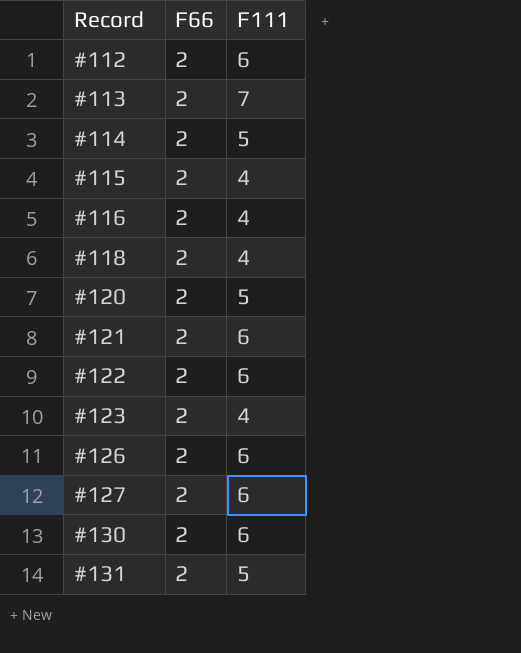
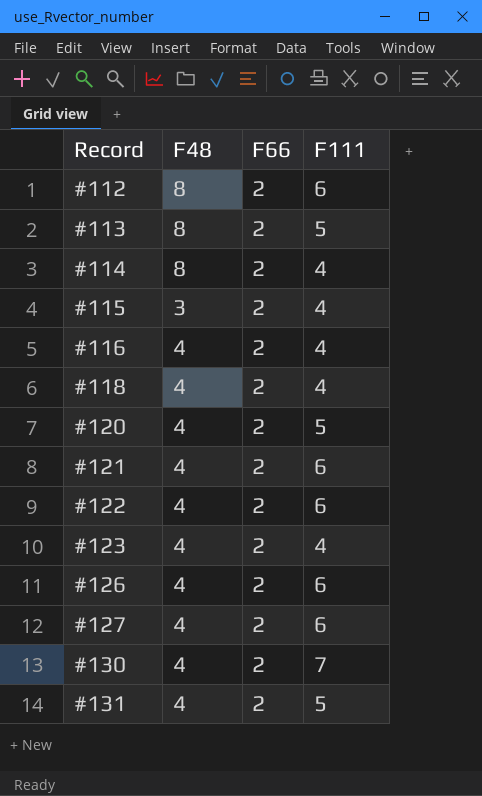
column F48 | position: none -> 2
#113 | F111: 7 -> 5
#114 | F111: 5 -> 4
#130 | F111: 6 -> 7

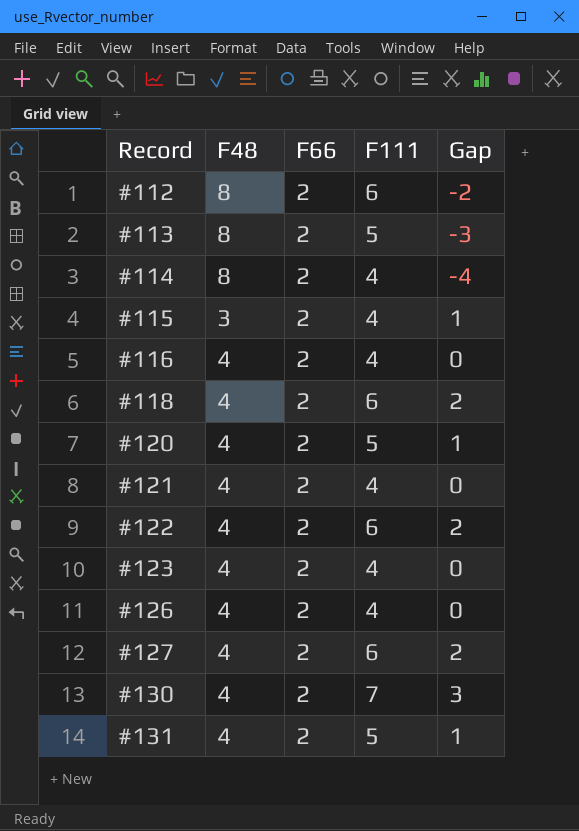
column Gap | formula: none -> [F111] - [F48]
#118 | F111: 4 -> 6
#121 | F111: 6 -> 4
#126 | F111: 6 -> 4

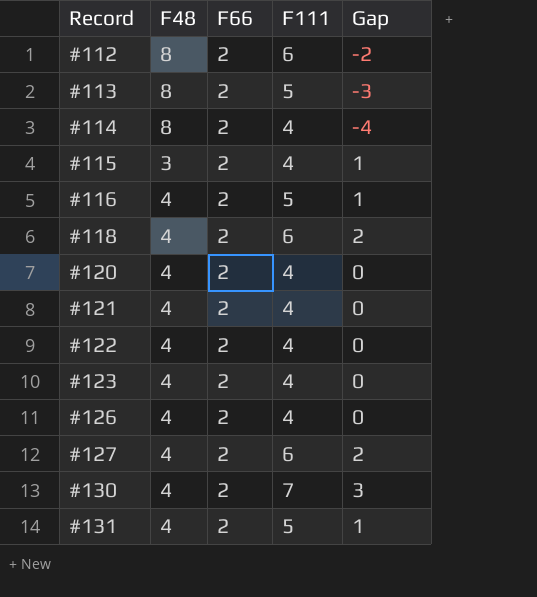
#116 | F111: 4 -> 5
#116 | Gap: 0 -> 1
#120 | F111: 5 -> 4
#120 | Gap: 1 -> 0
#122 | F111: 6 -> 4
#122 | Gap: 2 -> 0

